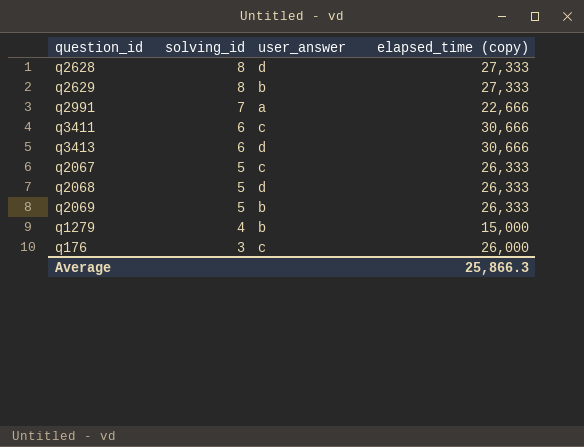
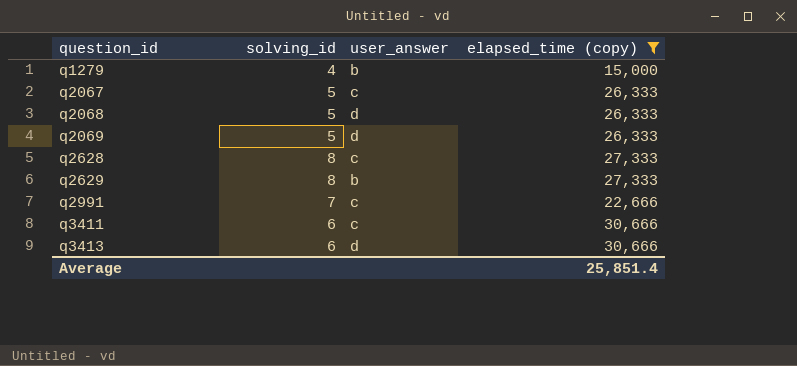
filter: none -> elapsed_time (copy) != 26,000
row order: solving_id descending -> question_id ascending
q2069 | user_answer: b -> d
q2628 | user_answer: d -> c
q2991 | user_answer: a -> c
Average | elapsed_time (copy): 25,866.3 -> 25,851.4

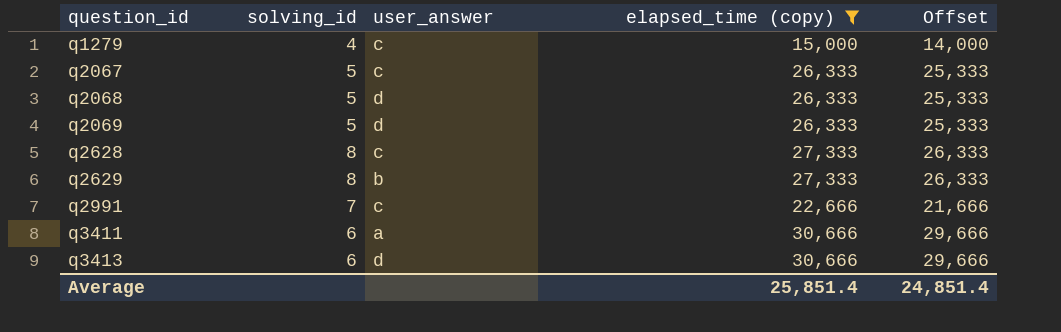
column Offset | formula: none -> [elapsed_time (copy)] - 1000
q1279 | user_answer: b -> c
q3411 | user_answer: c -> a

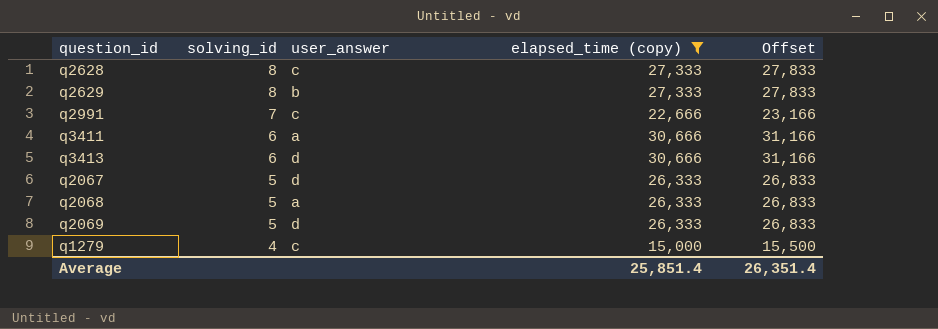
row order: question_id ascending -> solving_id descending
column Offset | formula: [elapsed_time (copy)] - 1000 -> [elapsed_time (copy)] + 500
q2067 | user_answer: c -> d
q2068 | user_answer: d -> a
Average | Offset: 24,851.4 -> 26,351.4

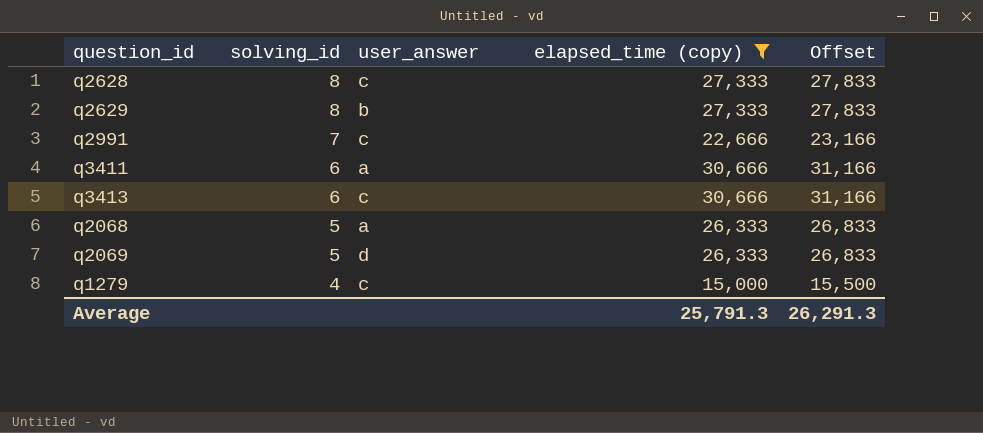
row q2067: 5 | d | 26,333 | 26,833 -> none
q3413 | user_answer: d -> c
Average | elapsed_time (copy): 25,851.4 -> 25,791.3
Average | Offset: 26,351.4 -> 26,291.3

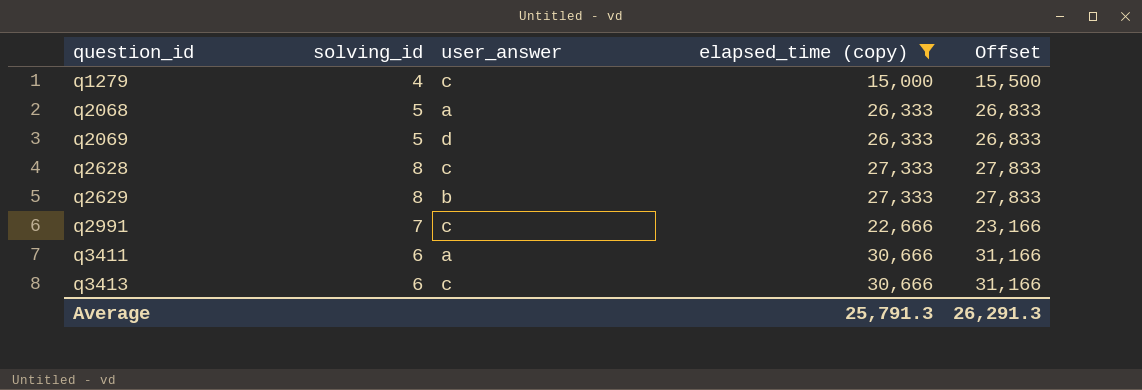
row order: solving_id descending -> question_id ascending

